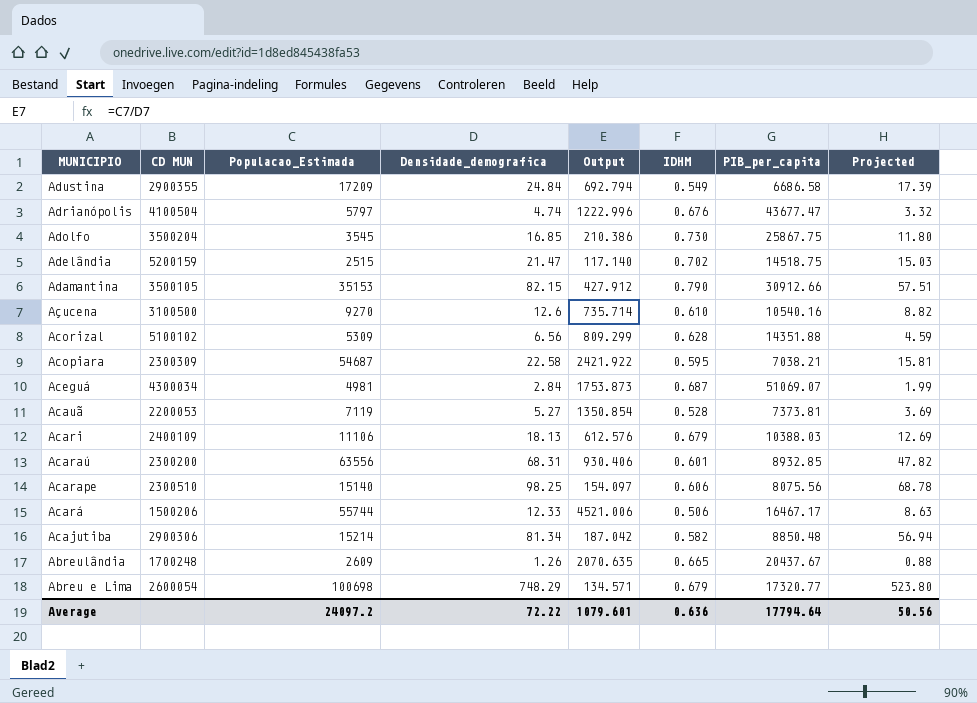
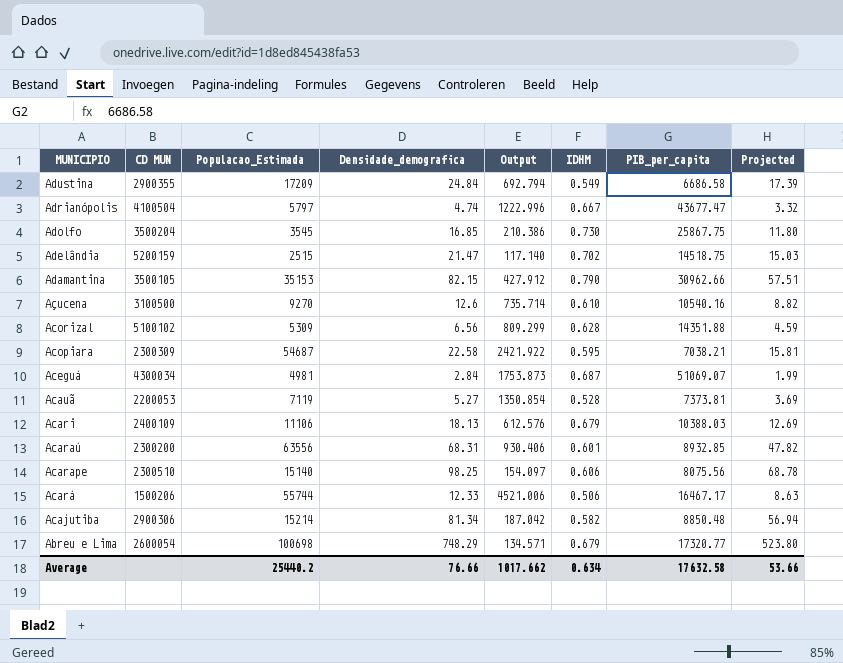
row Abreulândia: 1700248 | 2609 | 1.26 | 2070.635 | 0.665 | 20437.67 | 0.88 -> none
Adrianópolis | IDHM: 0.676 -> 0.667
Adamantina | PIB_per_capita: 30912.66 -> 30962.66
Average | Populacao_Estimada: 24097.2 -> 25440.2
Average | Densidade_demografica: 72.22 -> 76.66
Average | Output: 1079.601 -> 1017.662
Average | IDHM: 0.636 -> 0.634
Average | PIB_per_capita: 17794.64 -> 17632.58
Average | Projected: 50.56 -> 53.66

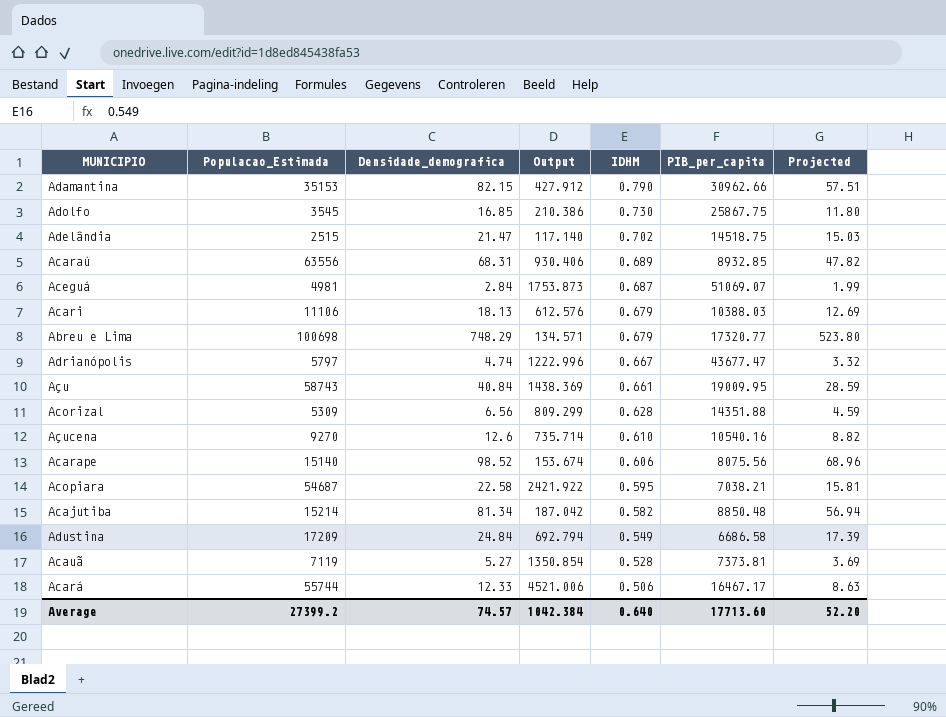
row order: MUNICIPIO descending -> IDHM descending
column CD MUN | position: 2 -> none
Acaraú | IDHM: 0.601 -> 0.689
row Açu: none -> 58743 | 40.84 | 1438.369 | 0.661 | 19009.95 | 28.59
Acarape | Densidade_demografica: 98.25 -> 98.52
Acarape | Output: 154.097 -> 153.674
Acarape | Projected: 68.78 -> 68.96
Average | Populacao_Estimada: 25440.2 -> 27399.2
Average | Densidade_demografica: 76.66 -> 74.57
Average | Output: 1017.662 -> 1042.384
Average | IDHM: 0.634 -> 0.640
Average | PIB_per_capita: 17632.58 -> 17713.60
Average | Projected: 53.66 -> 52.20

